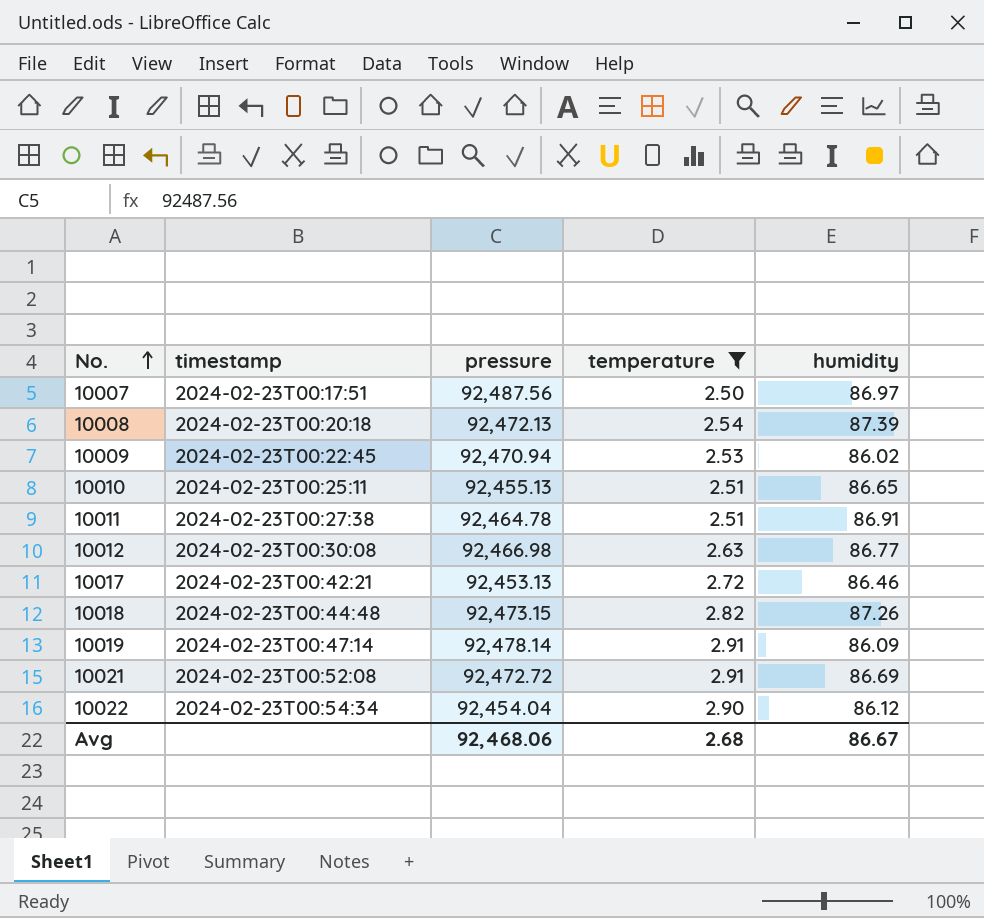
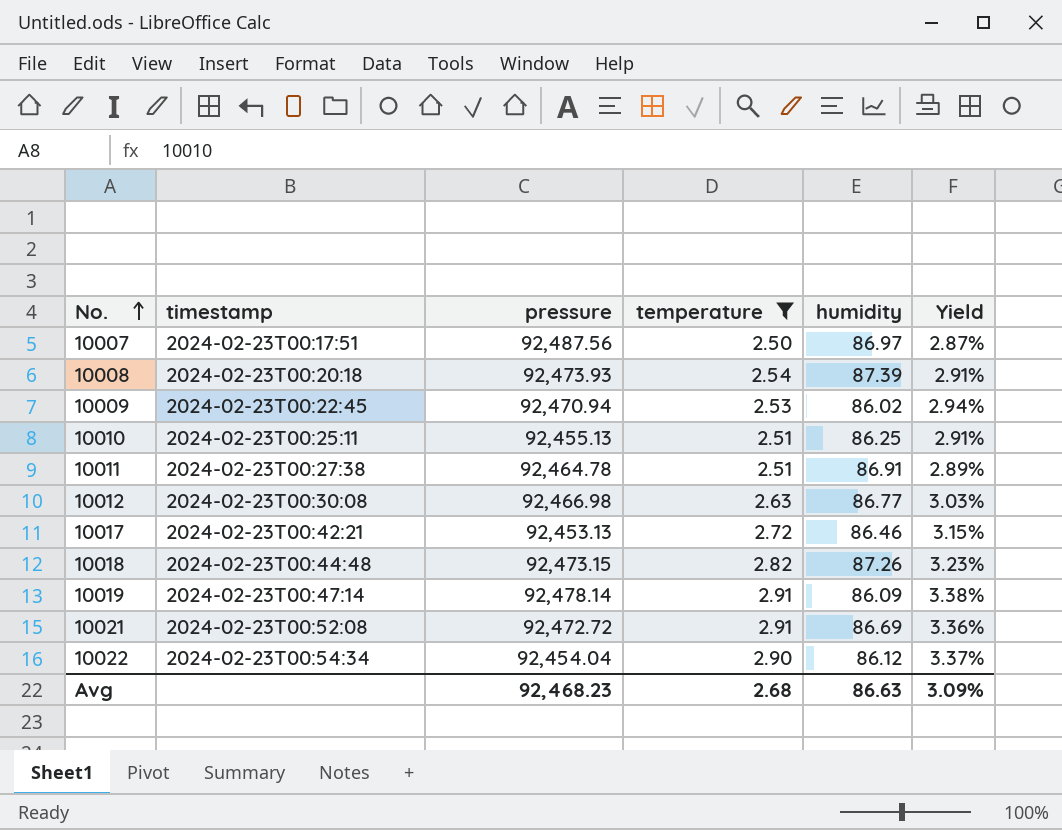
column Yield | formula: none -> [temperature] / [humidity]
10008 | pressure: 92,472.13 -> 92,473.93
10010 | humidity: 86.65 -> 86.25
Avg | pressure: 92,468.06 -> 92,468.23
Avg | humidity: 86.67 -> 86.63

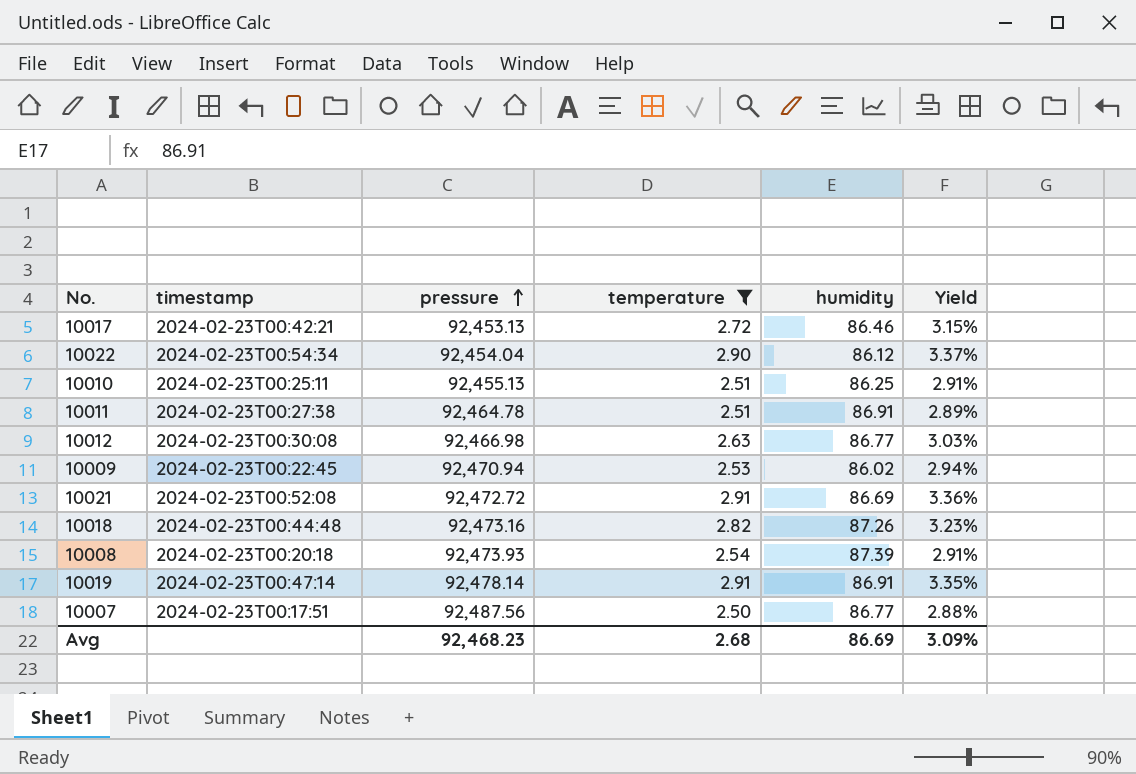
row order: No. ascending -> pressure ascending
10018 | pressure: 92,473.15 -> 92,473.16
10019 | humidity: 86.09 -> 86.91
10019 | Yield: 3.38% -> 3.35%
10007 | humidity: 86.97 -> 86.77
10007 | Yield: 2.87% -> 2.88%
Avg | humidity: 86.63 -> 86.69

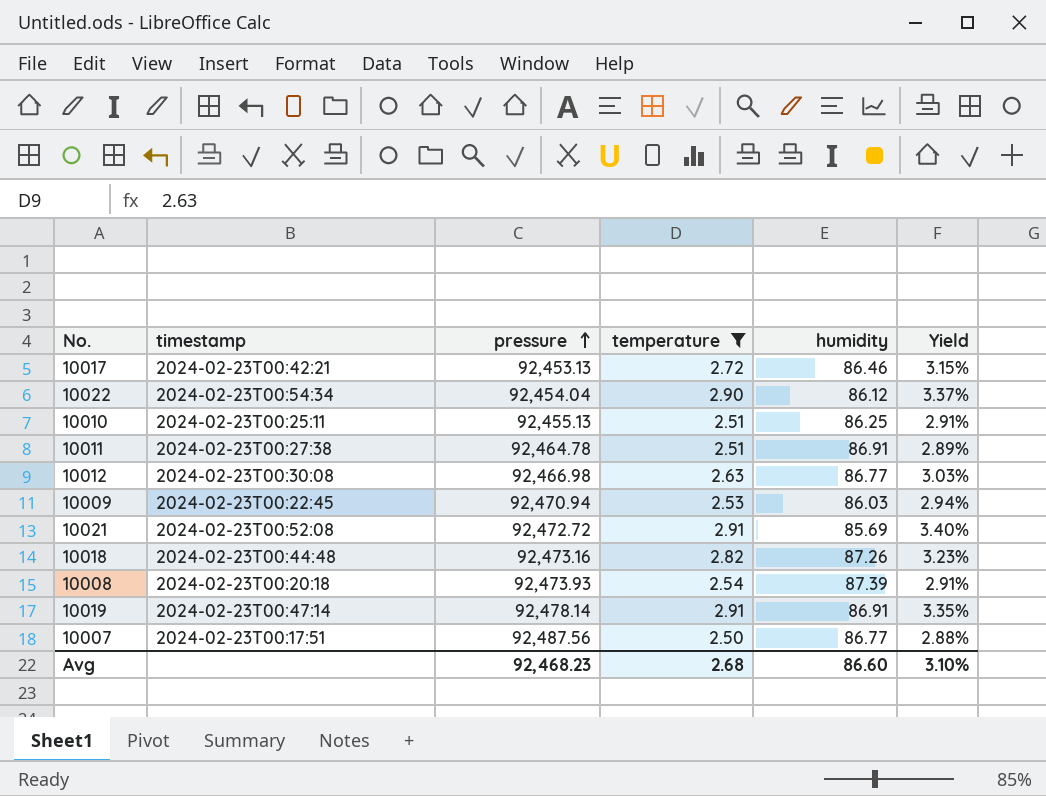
10009 | humidity: 86.02 -> 86.03
10021 | humidity: 86.69 -> 85.69
10021 | Yield: 3.36% -> 3.40%
Avg | humidity: 86.69 -> 86.60
Avg | Yield: 3.09% -> 3.10%

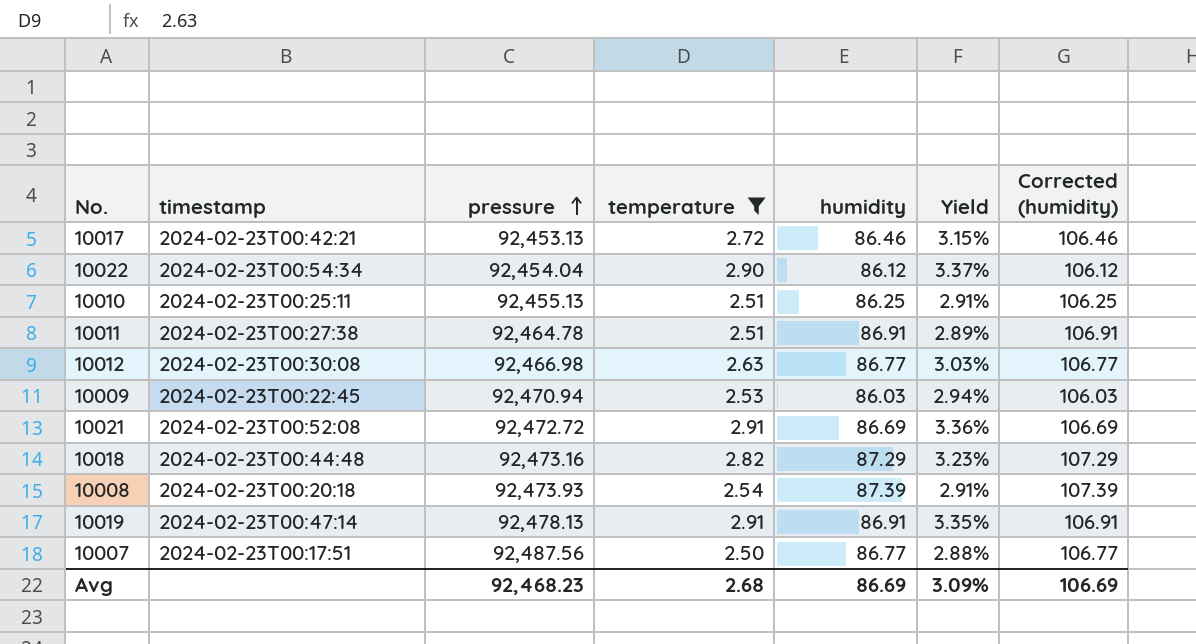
column Corrected (humidity) | formula: none -> [humidity] + 20
10021 | humidity: 85.69 -> 86.69
10021 | Yield: 3.40% -> 3.36%
10018 | humidity: 87.26 -> 87.29
10019 | pressure: 92,478.14 -> 92,478.13
Avg | humidity: 86.60 -> 86.69
Avg | Yield: 3.10% -> 3.09%

